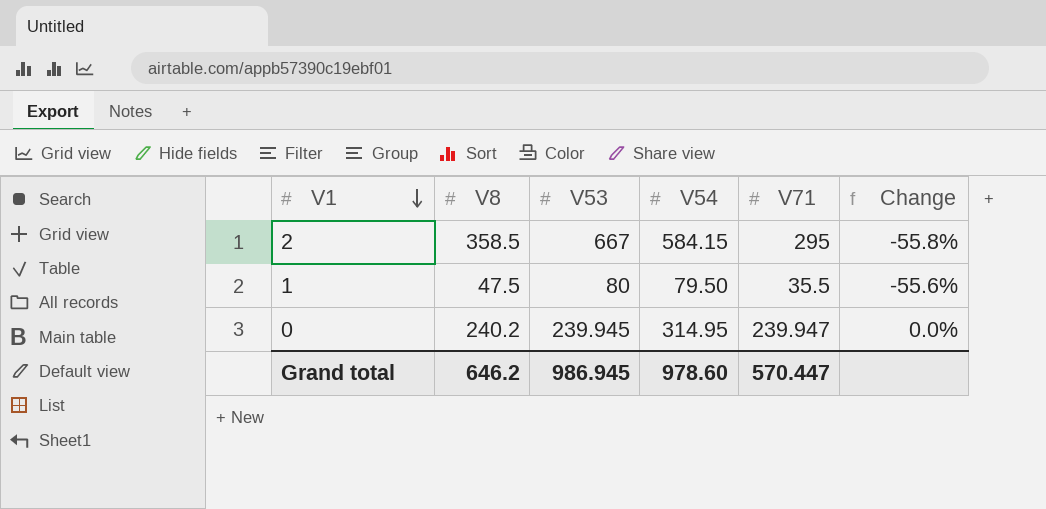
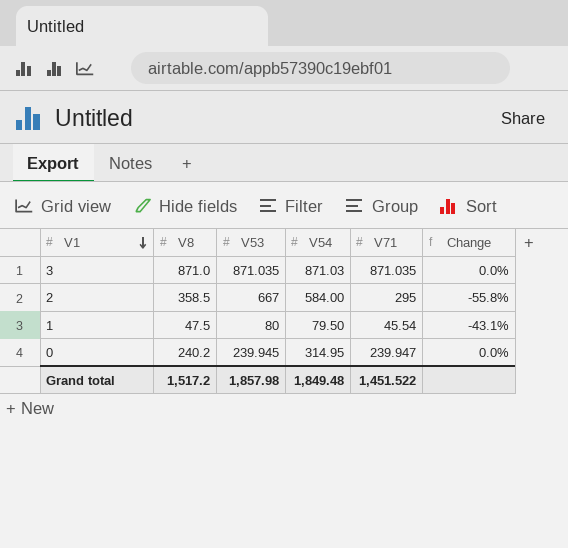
row 3: none -> 871.0 | 871.035 | 871.03 | 871.035 | 0.0%
2 | V54: 584.15 -> 584.00
1 | V71: 35.5 -> 45.54
1 | Change: -55.6% -> -43.1%
Grand total | V8: 646.2 -> 1,517.2
Grand total | V53: 986.945 -> 1,857.98
Grand total | V54: 978.60 -> 1,849.48
Grand total | V71: 570.447 -> 1,451.522

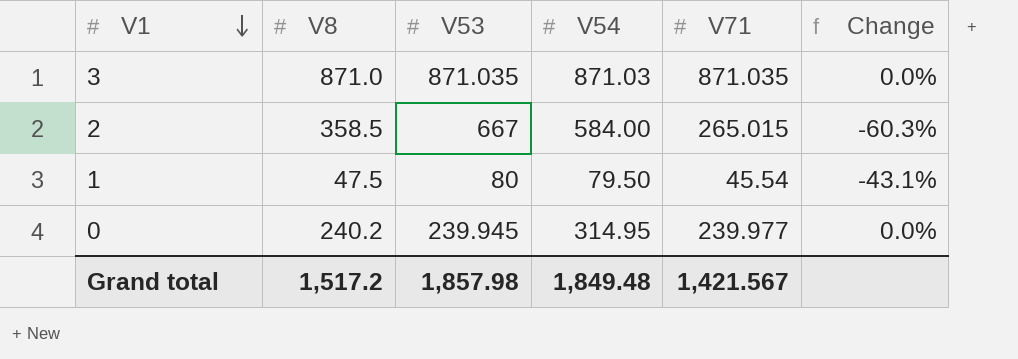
2 | V71: 295 -> 265.015
2 | Change: -55.8% -> -60.3%
0 | V71: 239.947 -> 239.977
Grand total | V71: 1,451.522 -> 1,421.567

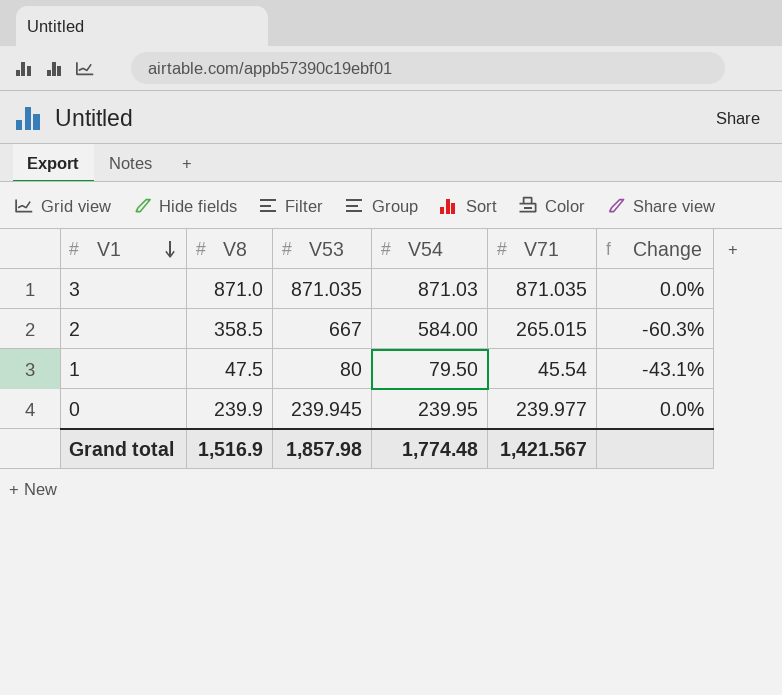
0 | V8: 240.2 -> 239.9
0 | V54: 314.95 -> 239.95
Grand total | V8: 1,517.2 -> 1,516.9
Grand total | V54: 1,849.48 -> 1,774.48

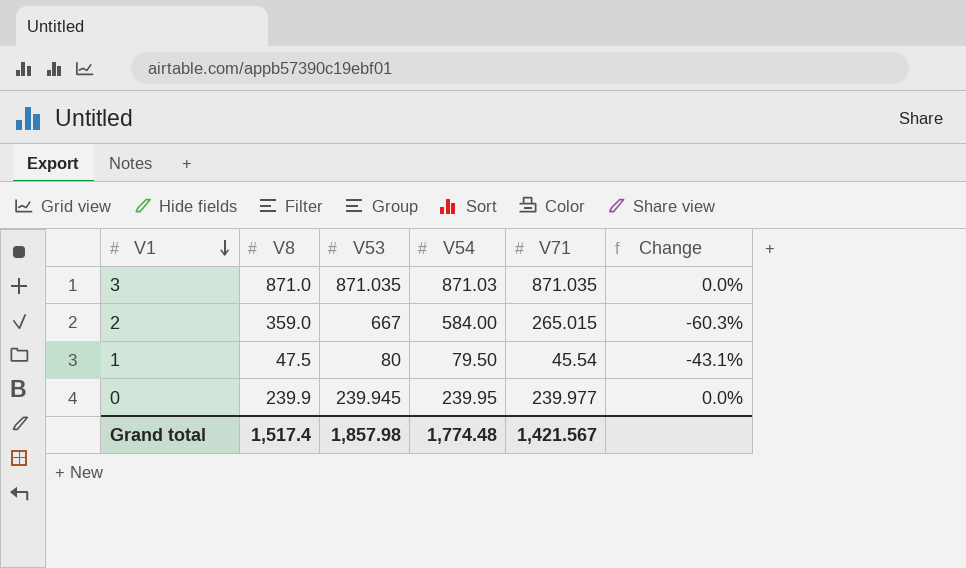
2 | V8: 358.5 -> 359.0
Grand total | V8: 1,516.9 -> 1,517.4

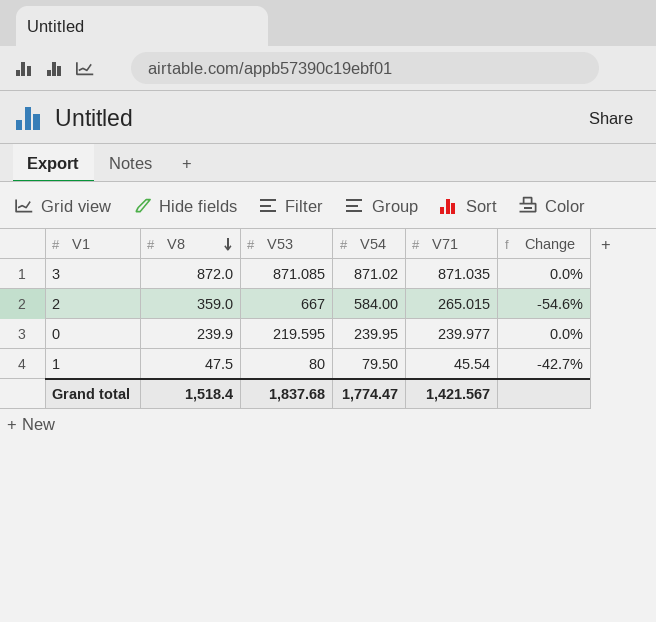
row order: V1 descending -> V8 descending
column Change | formula: ([V71] - [V53]) / [V53] -> ([V71] - [V54]) / [V54]
3 | V8: 871.0 -> 872.0
3 | V53: 871.035 -> 871.085
3 | V54: 871.03 -> 871.02
0 | V53: 239.945 -> 219.595
Grand total | V8: 1,517.4 -> 1,518.4
Grand total | V53: 1,857.98 -> 1,837.68
Grand total | V54: 1,774.48 -> 1,774.47

